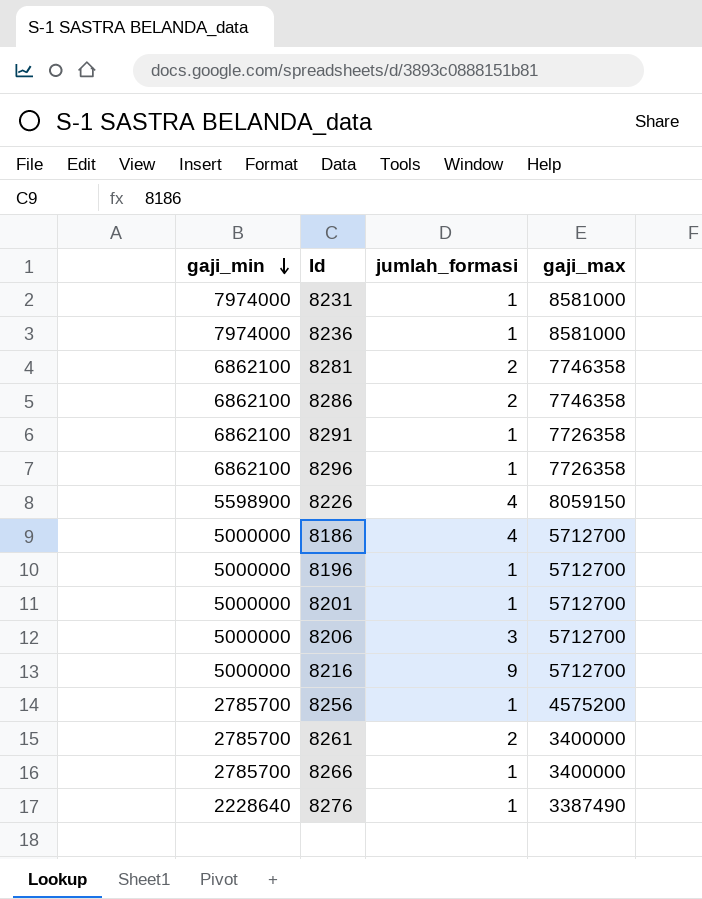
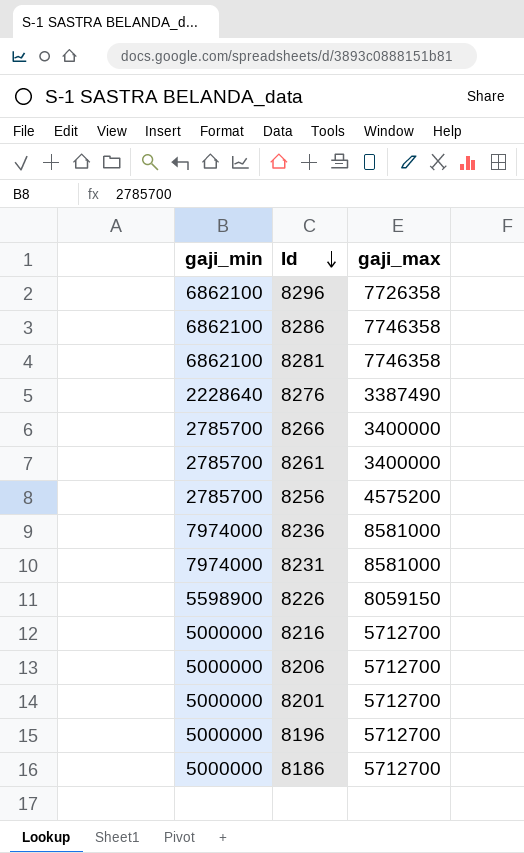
row order: gaji_min descending -> Id descending
column jumlah_formasi | position: 3 -> none
row 8291: 6862100 | 1 | 7726358 -> none

